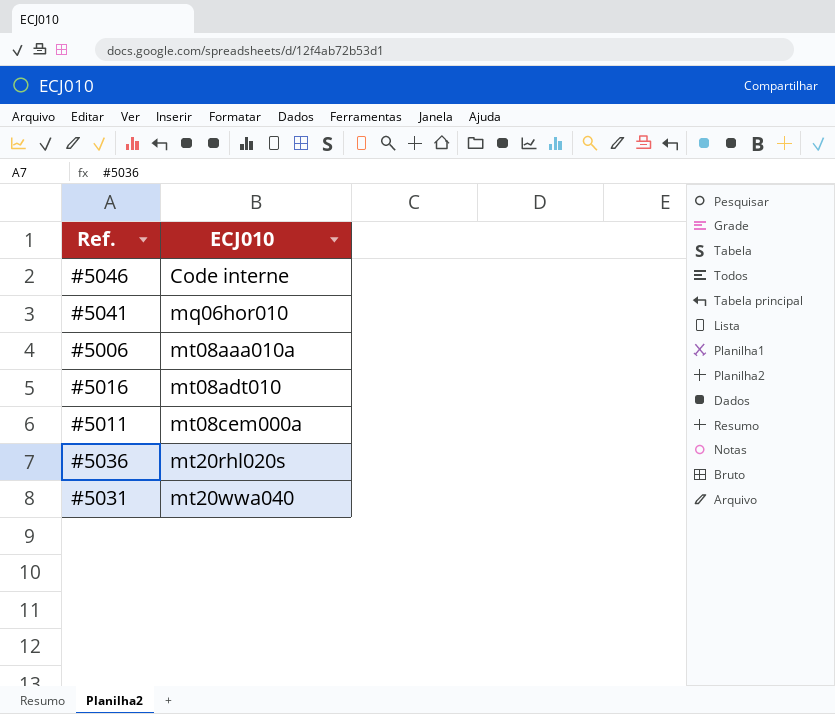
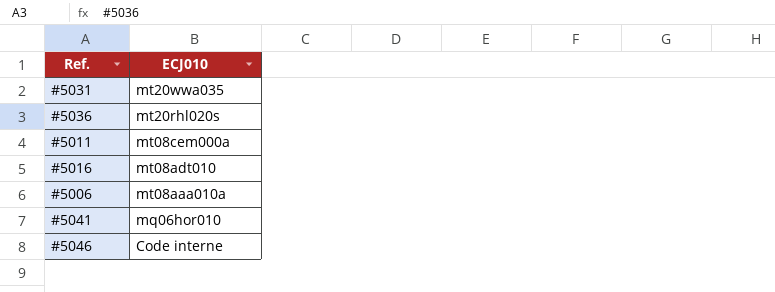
row order: ECJ010 ascending -> ECJ010 descending
#5031 | ECJ010: mt20wwa040 -> mt20wwa035

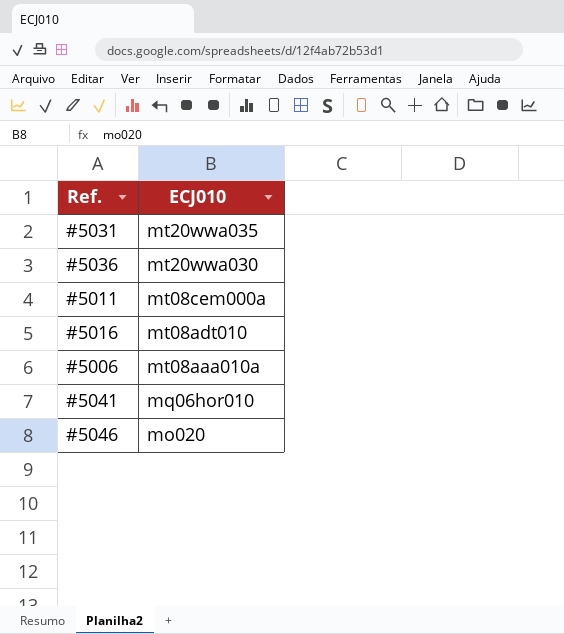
#5036 | ECJ010: mt20rhl020s -> mt20wwa030
#5046 | ECJ010: Code interne -> mo020

